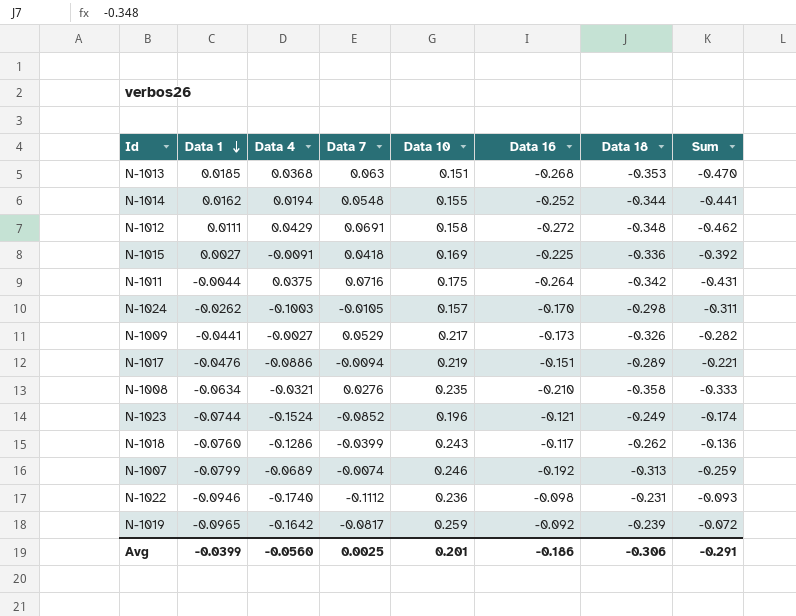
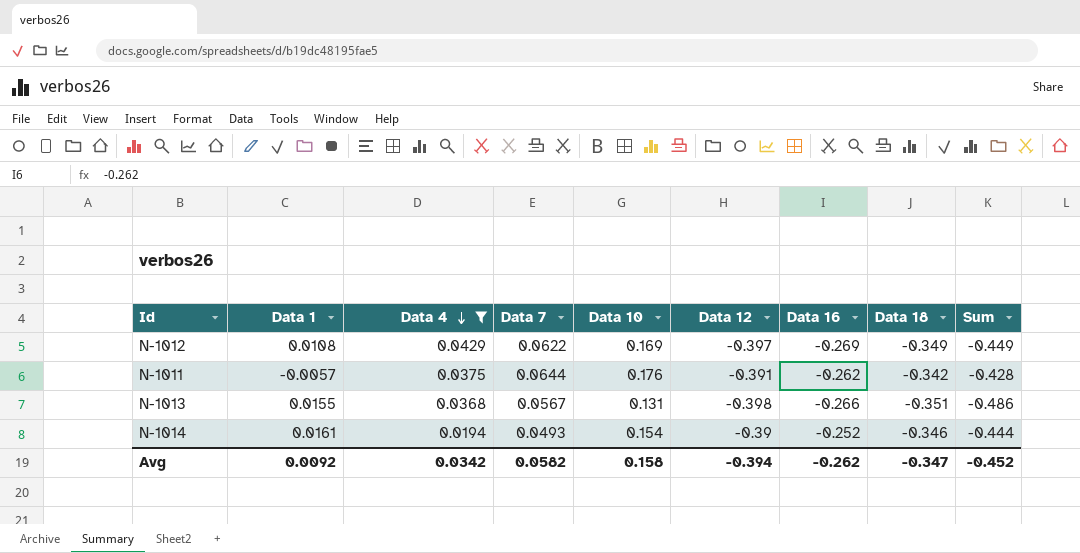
filter: none -> Data 4 >= 0.0194
row order: Data 1 descending -> Data 4 descending
column Data 12 | position: none -> 6
N-1012 | Data 1: 0.0111 -> 0.0108
N-1012 | Data 7: 0.0691 -> 0.0622
N-1012 | Data 10: 0.158 -> 0.169
N-1012 | Data 16: -0.272 -> -0.269
N-1012 | Data 18: -0.348 -> -0.349
N-1012 | Sum: -0.462 -> -0.449
N-1011 | Data 1: -0.0044 -> -0.0057
N-1011 | Data 7: 0.0716 -> 0.0644
N-1011 | Data 10: 0.175 -> 0.176
N-1011 | Data 16: -0.264 -> -0.262
N-1011 | Sum: -0.431 -> -0.428
N-1013 | Data 1: 0.0185 -> 0.0155
N-1013 | Data 7: 0.063 -> 0.0567
N-1013 | Data 10: 0.151 -> 0.131
N-1013 | Data 16: -0.268 -> -0.266
N-1013 | Data 18: -0.353 -> -0.351
N-1013 | Sum: -0.470 -> -0.486
N-1014 | Data 1: 0.0162 -> 0.0161
N-1014 | Data 7: 0.0548 -> 0.0493
N-1014 | Data 10: 0.155 -> 0.154
N-1014 | Data 18: -0.344 -> -0.346
N-1014 | Sum: -0.441 -> -0.444
Avg | Data 1: -0.0399 -> 0.0092
Avg | Data 4: -0.0560 -> 0.0342
Avg | Data 7: 0.0025 -> 0.0582
Avg | Data 10: 0.201 -> 0.158
Avg | Data 16: -0.186 -> -0.262
Avg | Data 18: -0.306 -> -0.347
Avg | Sum: -0.291 -> -0.452

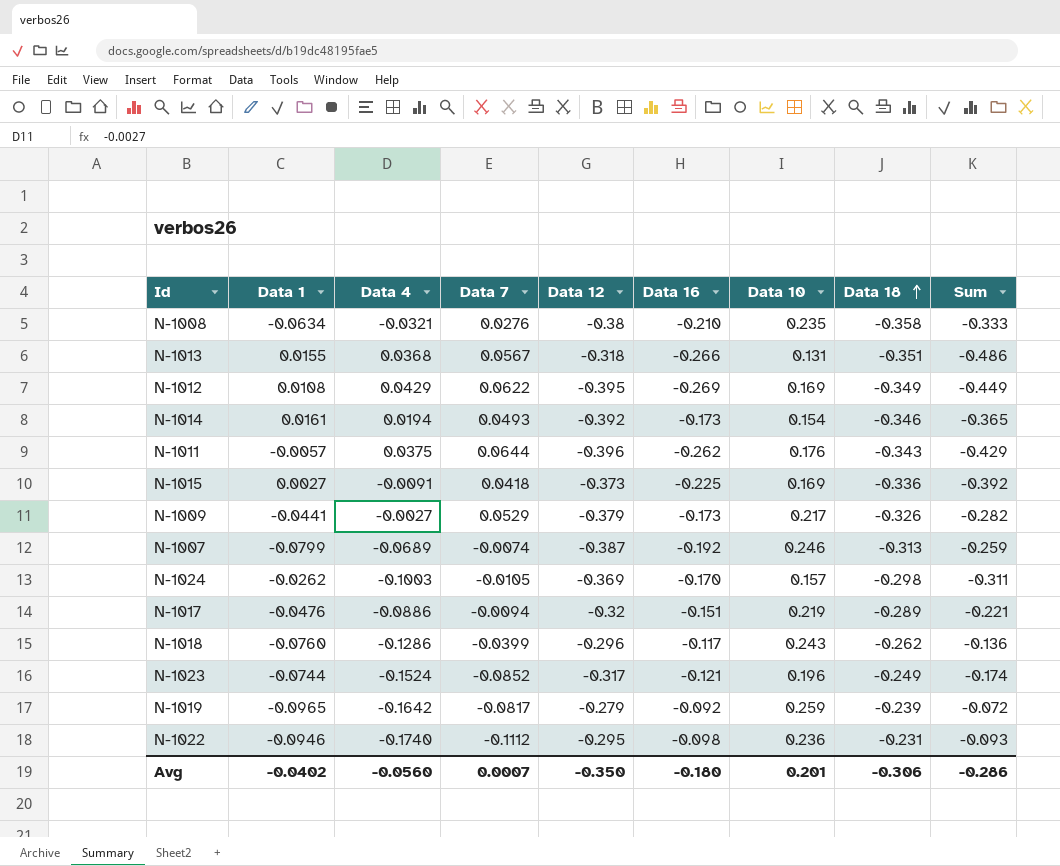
filter: Data 4 >= 0.0194 -> none
row order: Data 4 descending -> Data 18 ascending
column Data 10 | position: 5 -> 7
N-1013 | Data 12: -0.398 -> -0.318
N-1012 | Data 12: -0.397 -> -0.395
N-1014 | Data 12: -0.39 -> -0.392
N-1014 | Data 16: -0.252 -> -0.173
N-1014 | Sum: -0.444 -> -0.365
N-1011 | Data 12: -0.391 -> -0.396
N-1011 | Data 18: -0.342 -> -0.343
N-1011 | Sum: -0.428 -> -0.429
Avg | Data 1: 0.0092 -> -0.0402
Avg | Data 4: 0.0342 -> -0.0560
Avg | Data 7: 0.0582 -> 0.0007
Avg | Data 12: -0.394 -> -0.350
Avg | Data 16: -0.262 -> -0.180
Avg | Data 10: 0.158 -> 0.201
Avg | Data 18: -0.347 -> -0.306
Avg | Sum: -0.452 -> -0.286

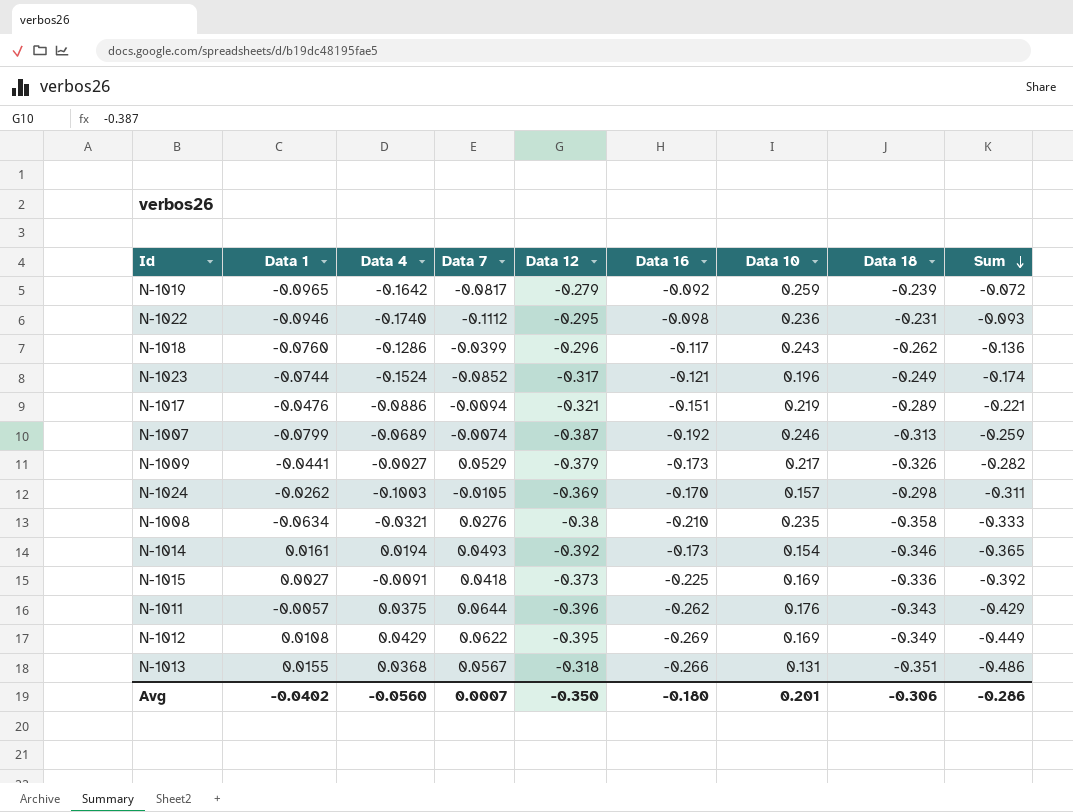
row order: Data 18 ascending -> Sum descending
N-1017 | Data 12: -0.32 -> -0.321

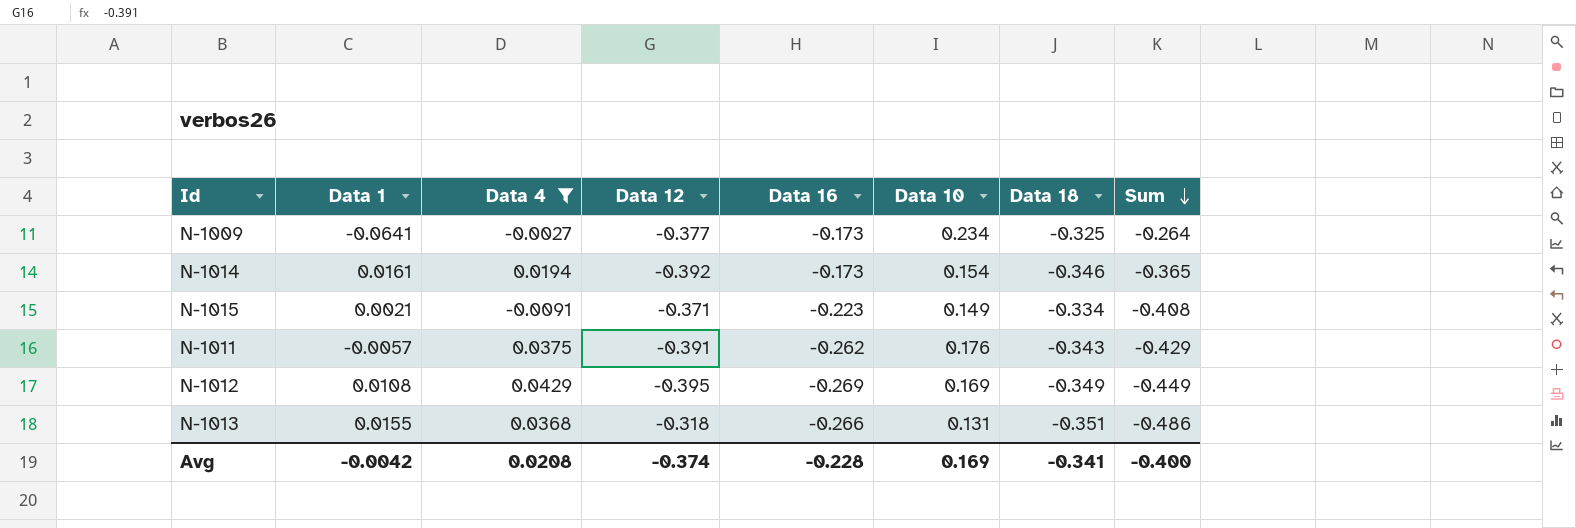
filter: none -> Data 4 >= -0.0091
column Data 7 | position: 4 -> none
N-1009 | Data 1: -0.0441 -> -0.0641
N-1009 | Data 12: -0.379 -> -0.377
N-1009 | Data 10: 0.217 -> 0.234
N-1009 | Data 18: -0.326 -> -0.325
N-1009 | Sum: -0.282 -> -0.264
N-1015 | Data 1: 0.0027 -> 0.0021
N-1015 | Data 12: -0.373 -> -0.371
N-1015 | Data 16: -0.225 -> -0.223
N-1015 | Data 10: 0.169 -> 0.149
N-1015 | Data 18: -0.336 -> -0.334
N-1015 | Sum: -0.392 -> -0.408
N-1011 | Data 12: -0.396 -> -0.391
Avg | Data 1: -0.0402 -> -0.0042
Avg | Data 4: -0.0560 -> 0.0208
Avg | Data 12: -0.350 -> -0.374
Avg | Data 16: -0.180 -> -0.228
Avg | Data 10: 0.201 -> 0.169
Avg | Data 18: -0.306 -> -0.341
Avg | Sum: -0.286 -> -0.400

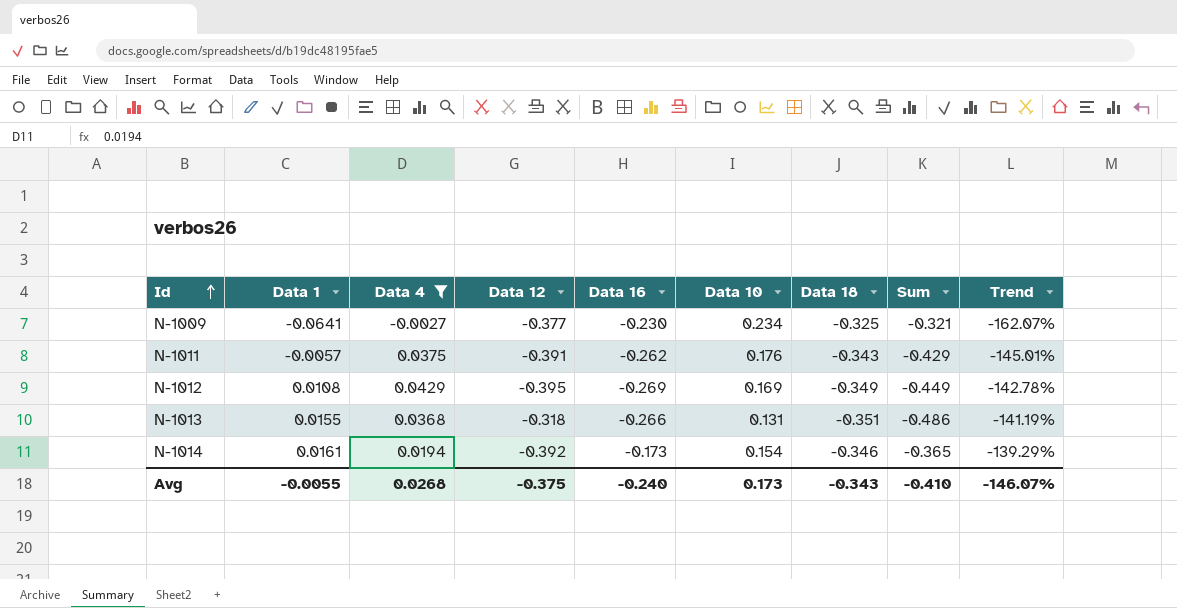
row order: Sum descending -> Id ascending
column Trend | formula: none -> ([Data 10] - [Data 12]) / [Data 12]
row N-1015: 0.0021 | -0.0091 | -0.371 | -0.223 | 0.149 | -0.334 | -0.408 -> none
N-1009 | Data 16: -0.173 -> -0.230
N-1009 | Sum: -0.264 -> -0.321
Avg | Data 1: -0.0042 -> -0.0055
Avg | Data 4: 0.0208 -> 0.0268
Avg | Data 12: -0.374 -> -0.375
Avg | Data 16: -0.228 -> -0.240
Avg | Data 10: 0.169 -> 0.173
Avg | Data 18: -0.341 -> -0.343
Avg | Sum: -0.400 -> -0.410

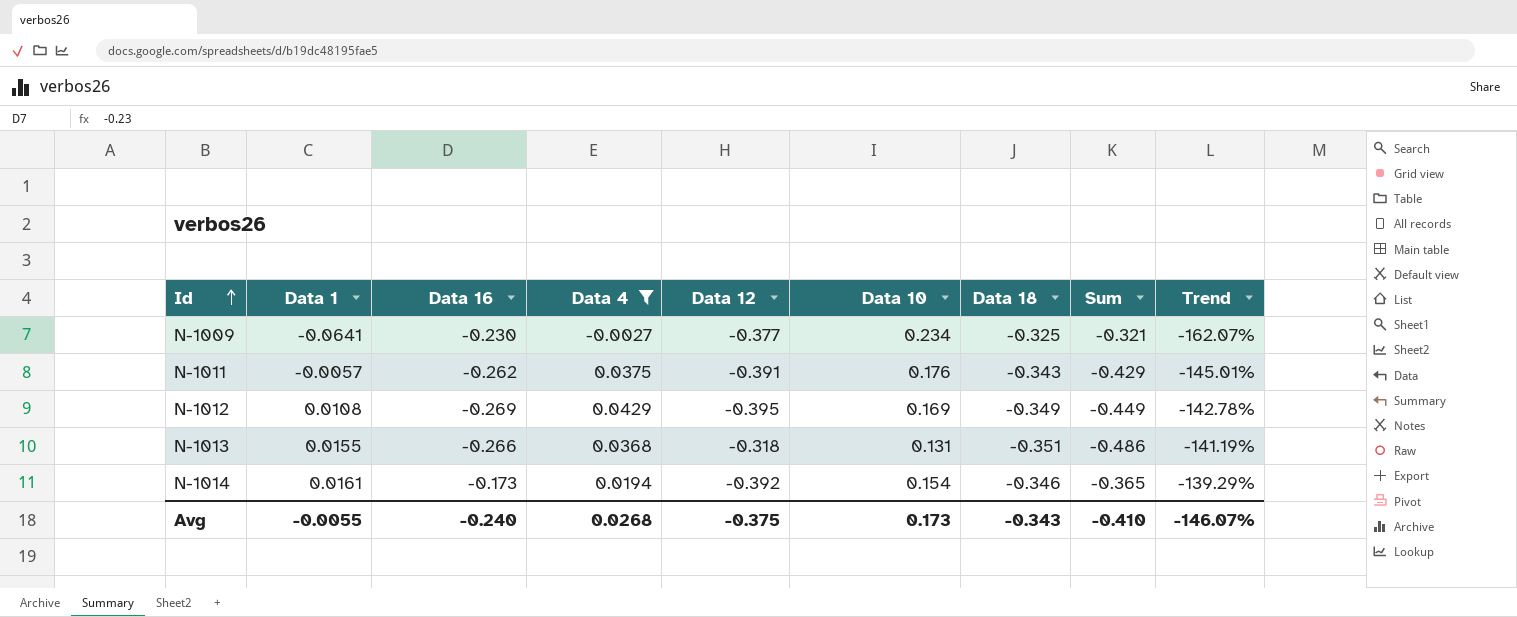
column Data 16 | position: 5 -> 3

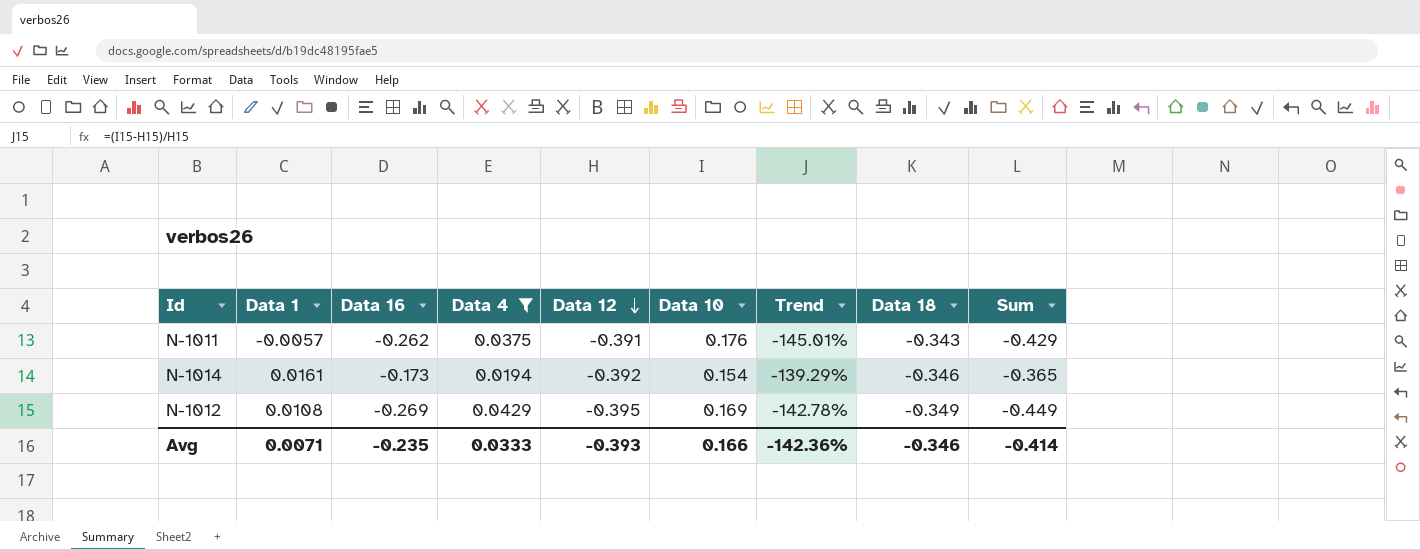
row order: Id ascending -> Data 12 descending
column Trend | position: 9 -> 7
row N-1009: -0.0641 | -0.230 | -0.0027 | -0.377 | 0.234 | -0.325 | -0.321 | -162.07% -> none
row N-1013: 0.0155 | -0.266 | 0.0368 | -0.318 | 0.131 | -0.351 | -0.486 | -141.19% -> none
Avg | Data 1: -0.0055 -> 0.0071
Avg | Data 16: -0.240 -> -0.235
Avg | Data 4: 0.0268 -> 0.0333
Avg | Data 12: -0.375 -> -0.393
Avg | Data 10: 0.173 -> 0.166
Avg | Trend: -146.07% -> -142.36%
Avg | Data 18: -0.343 -> -0.346
Avg | Sum: -0.410 -> -0.414

